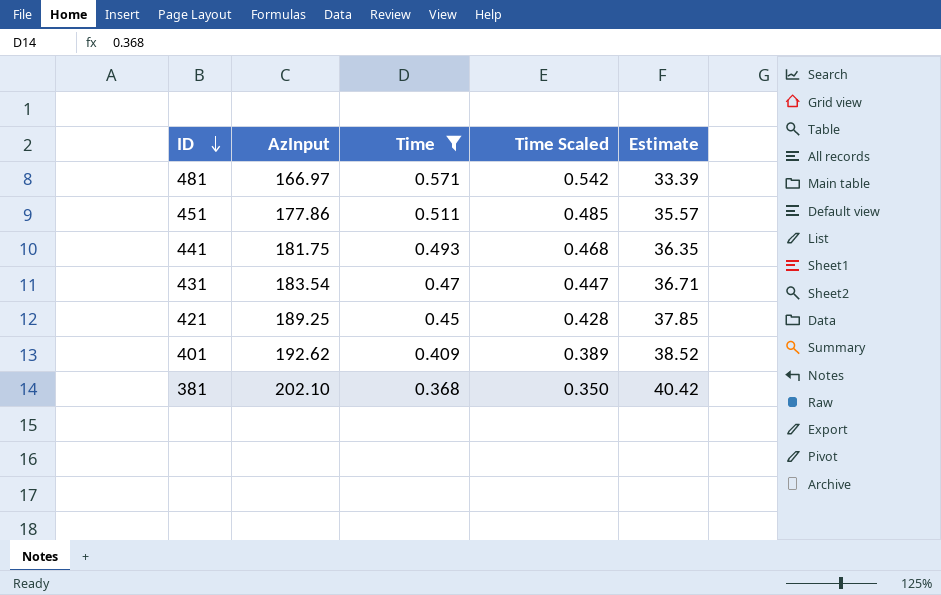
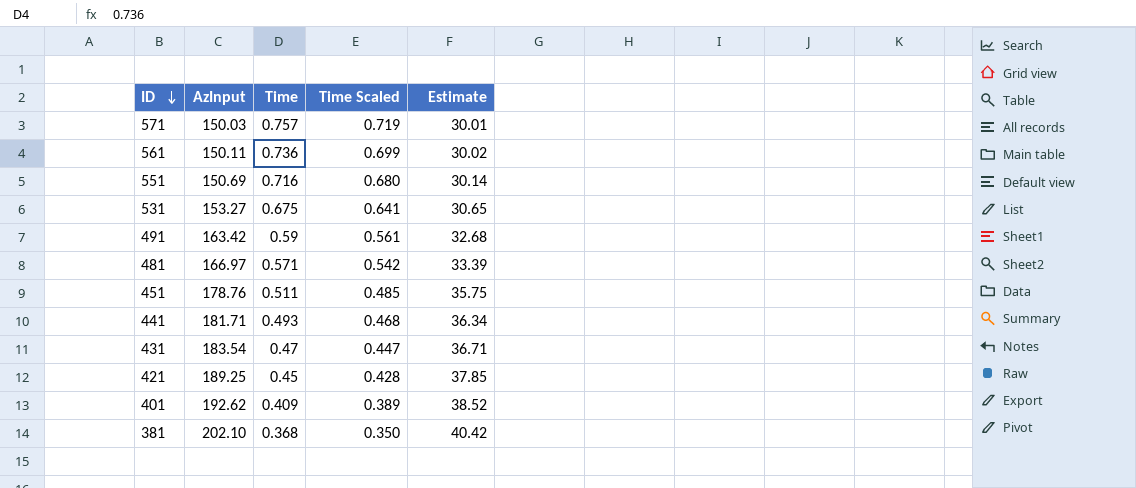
filter: Time <= 0.571 -> none
451 | AzInput: 177.86 -> 178.76
451 | Estimate: 35.57 -> 35.75
441 | AzInput: 181.75 -> 181.71
441 | Estimate: 36.35 -> 36.34

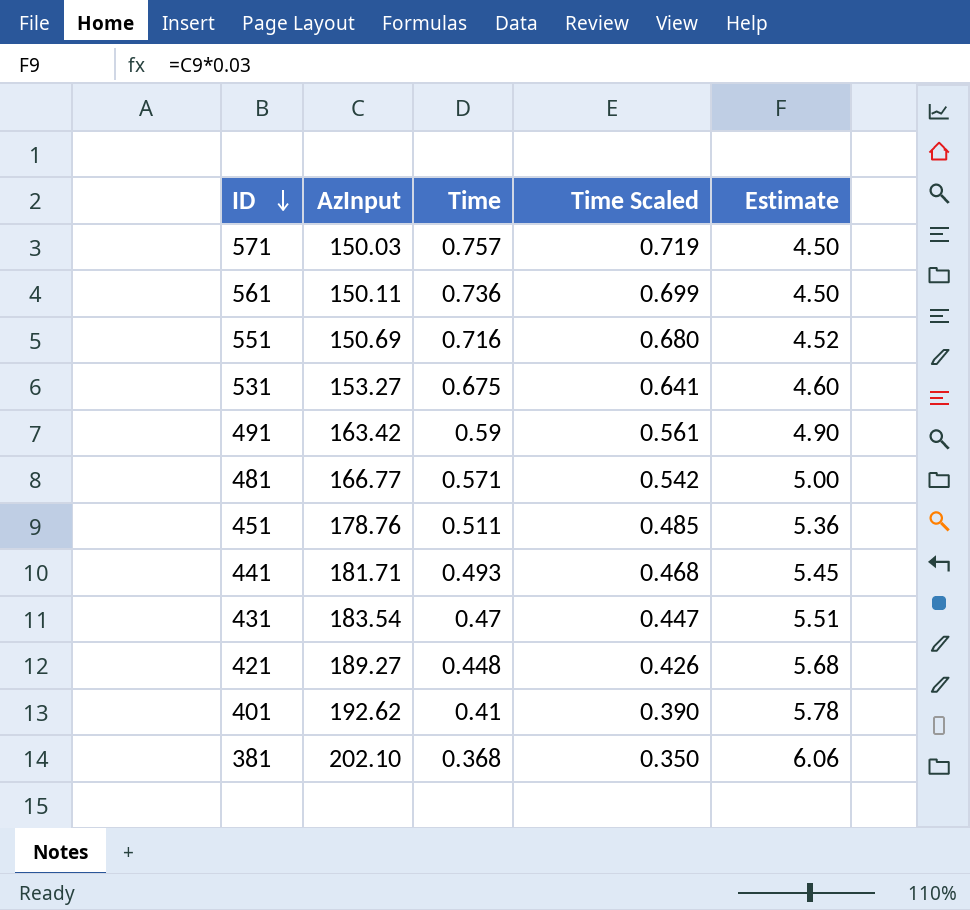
column Estimate | formula: [AzInput] * 0.2 -> [AzInput] * 0.03
481 | AzInput: 166.97 -> 166.77
421 | AzInput: 189.25 -> 189.27
421 | Time: 0.45 -> 0.448
421 | Time Scaled: 0.428 -> 0.426
401 | Time: 0.409 -> 0.41
401 | Time Scaled: 0.389 -> 0.390

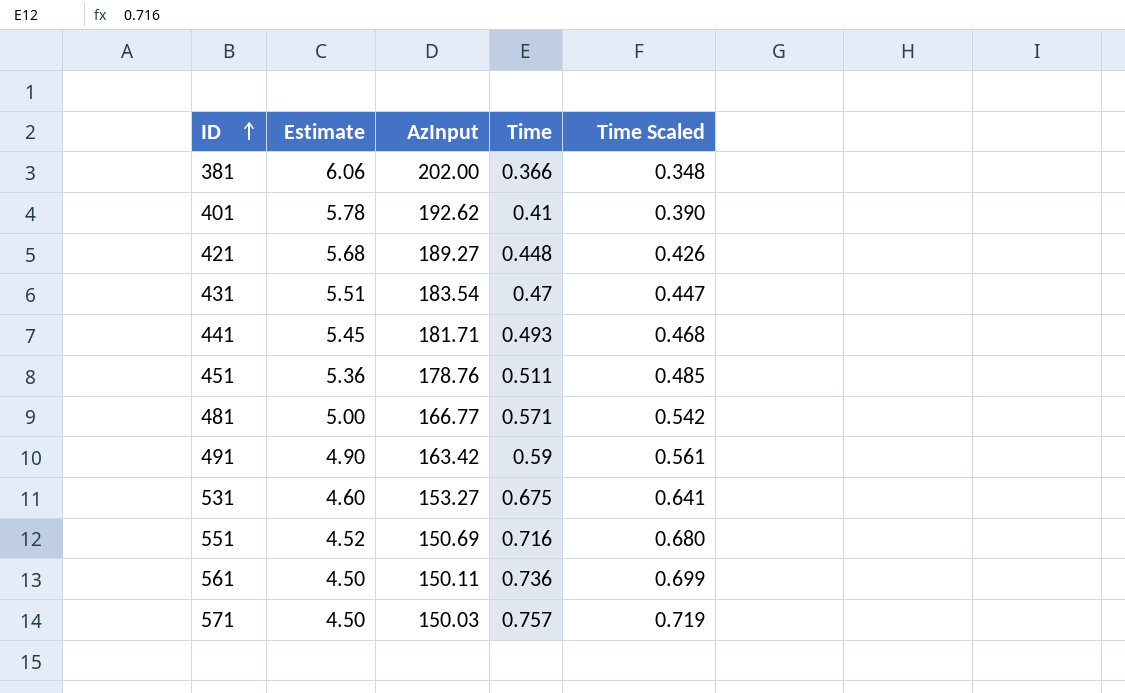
row order: ID descending -> ID ascending
column Estimate | position: 5 -> 2
381 | AzInput: 202.10 -> 202.00
381 | Time: 0.368 -> 0.366
381 | Time Scaled: 0.350 -> 0.348

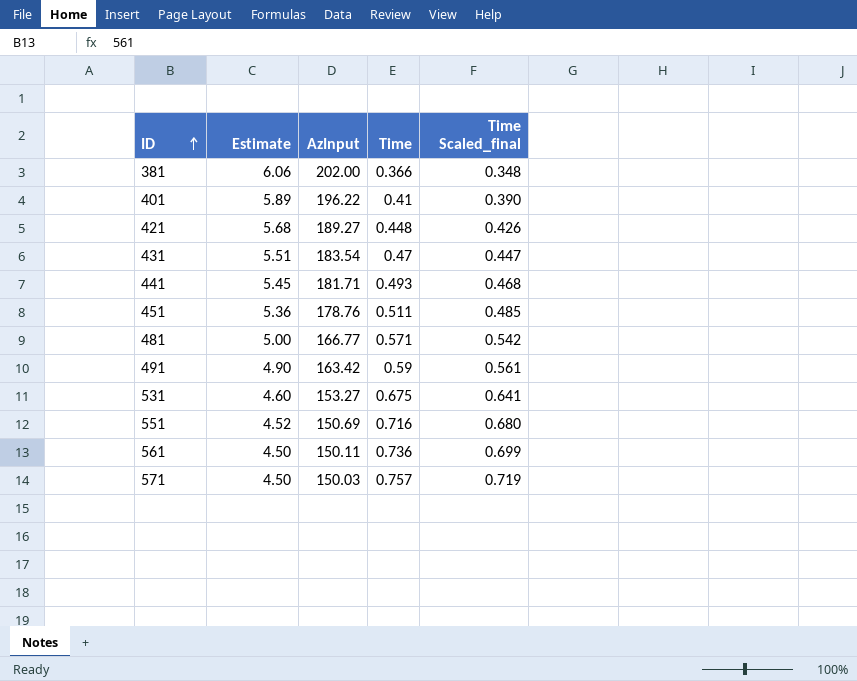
column name: Time Scaled -> Time Scaled_final
401 | Estimate: 5.78 -> 5.89
401 | AzInput: 192.62 -> 196.22

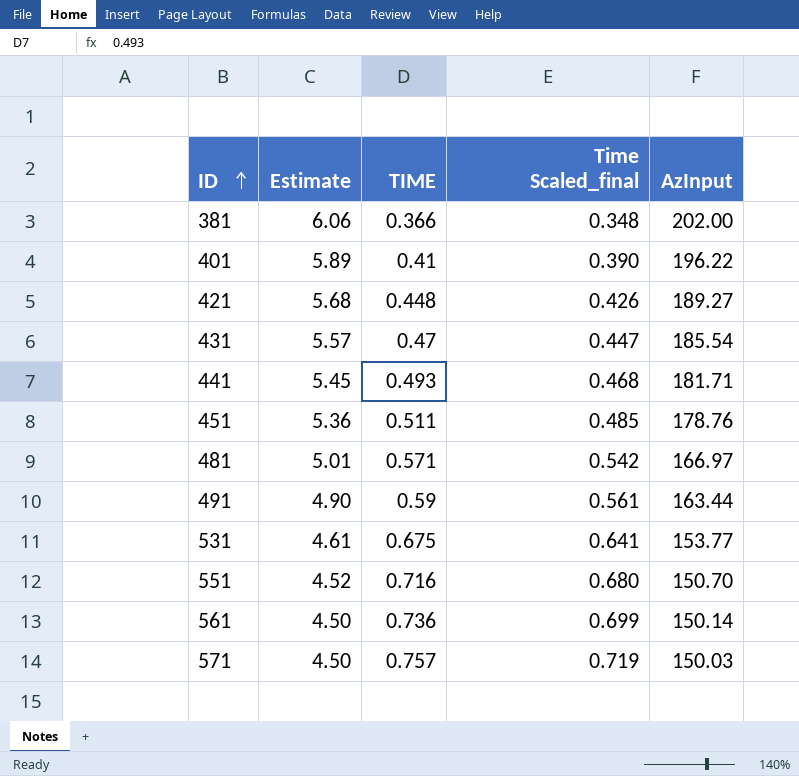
column name: Time -> TIME
column AzInput | position: 3 -> 5
431 | Estimate: 5.51 -> 5.57
431 | AzInput: 183.54 -> 185.54
481 | Estimate: 5.00 -> 5.01
481 | AzInput: 166.77 -> 166.97
491 | AzInput: 163.42 -> 163.44
531 | Estimate: 4.60 -> 4.61
531 | AzInput: 153.27 -> 153.77
551 | AzInput: 150.69 -> 150.70
561 | AzInput: 150.11 -> 150.14

